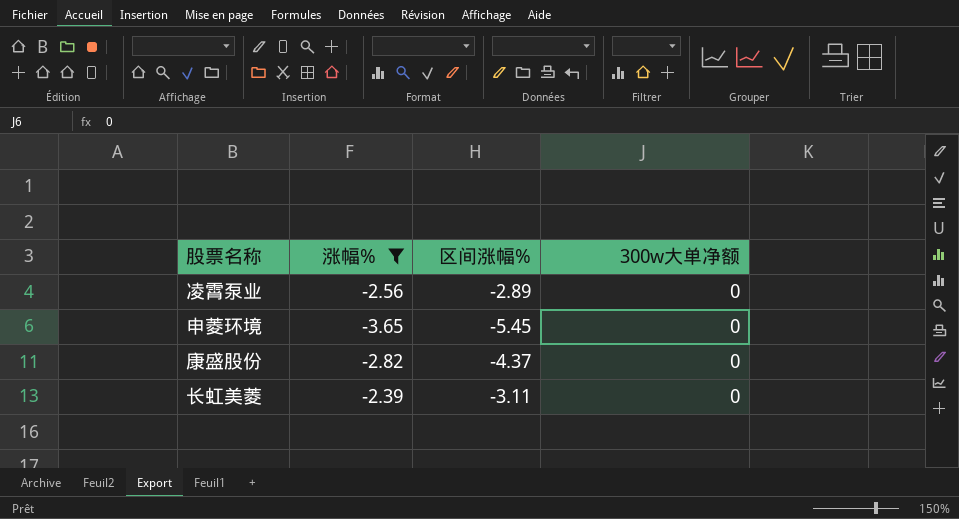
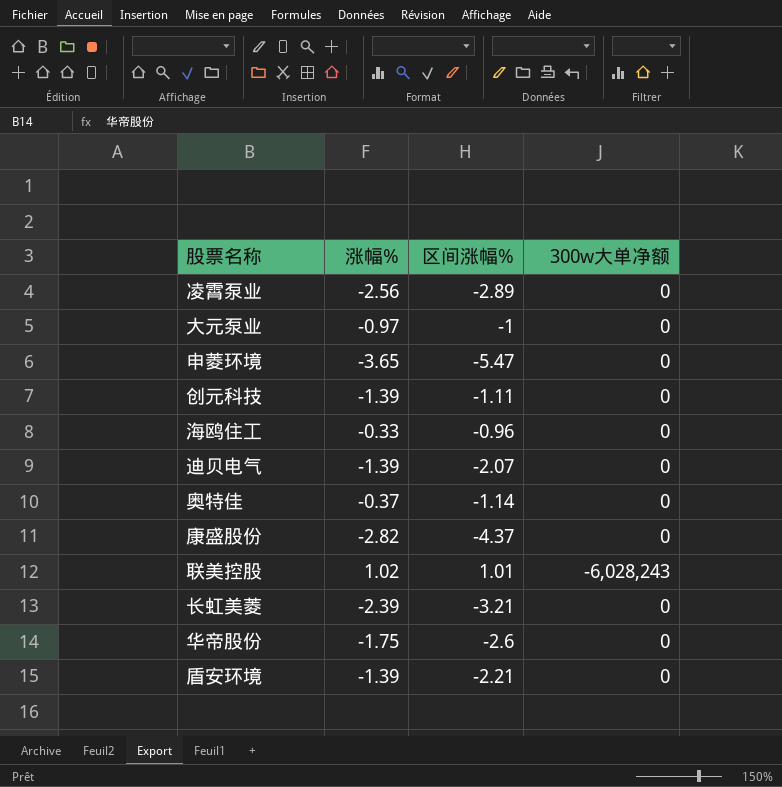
filter: 涨幅% <= -2.39 -> none
申菱环境 | 区间涨幅%: -5.45 -> -5.47
长虹美菱 | 区间涨幅%: -3.11 -> -3.21

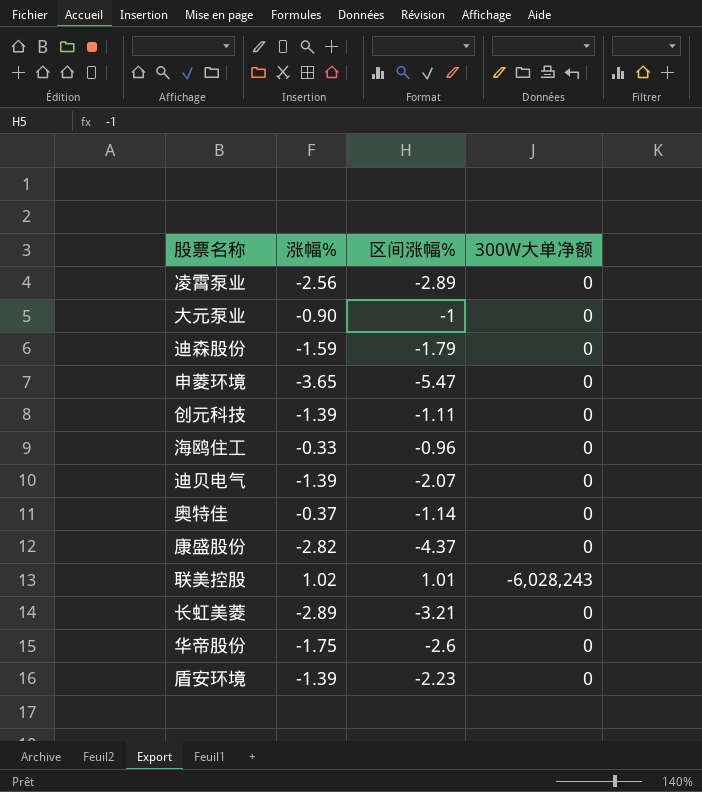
column name: 300w大单净额 -> 300W大单净额
大元泵业 | 涨幅%: -0.97 -> -0.90
row 迪森股份: none -> -1.59 | -1.79 | 0
长虹美菱 | 涨幅%: -2.39 -> -2.89
盾安环境 | 区间涨幅%: -2.21 -> -2.23

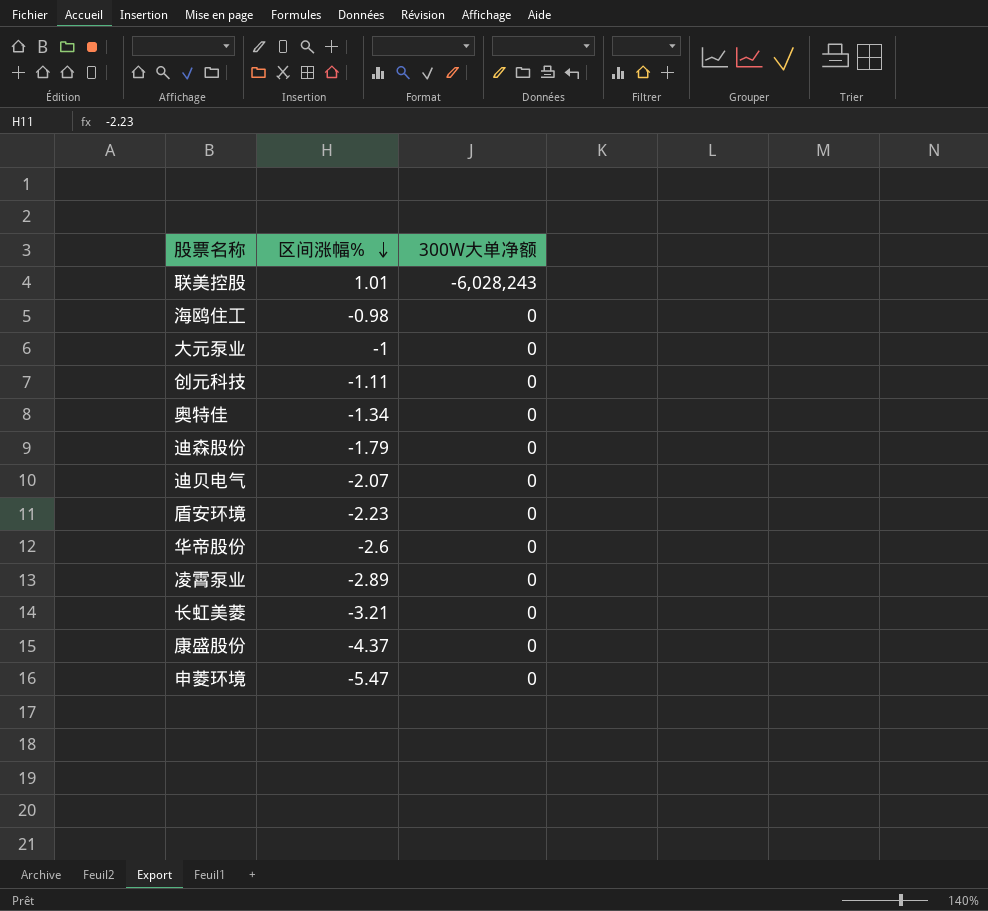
row order: none -> 区间涨幅% descending
column 涨幅% | position: 2 -> none
海鸥住工 | 区间涨幅%: -0.96 -> -0.98
奥特佳 | 区间涨幅%: -1.14 -> -1.34

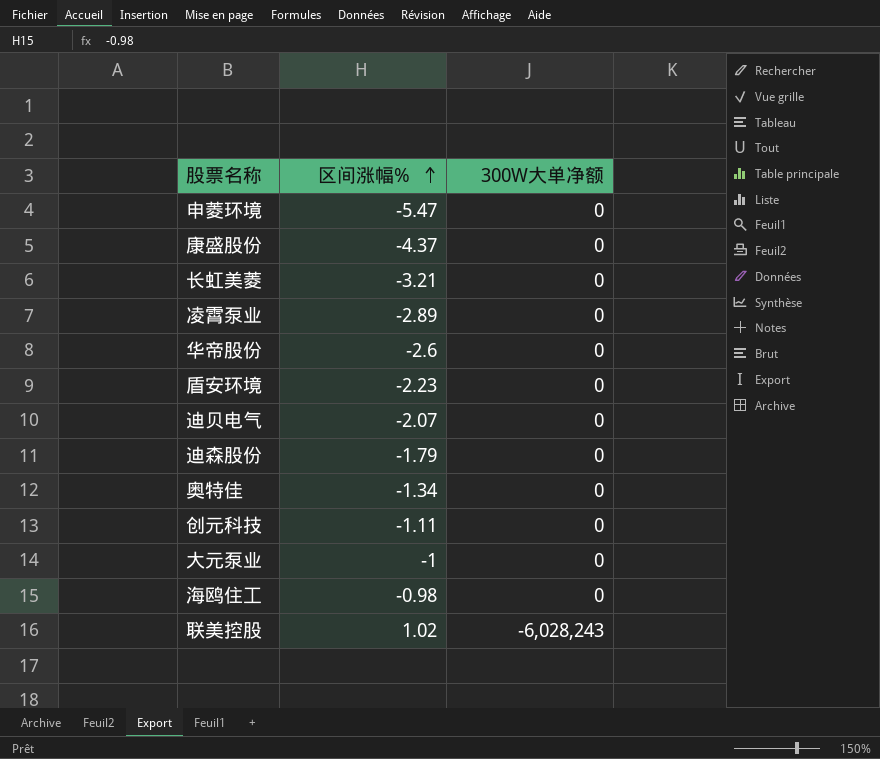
row order: 区间涨幅% descending -> 区间涨幅% ascending
联美控股 | 区间涨幅%: 1.01 -> 1.02

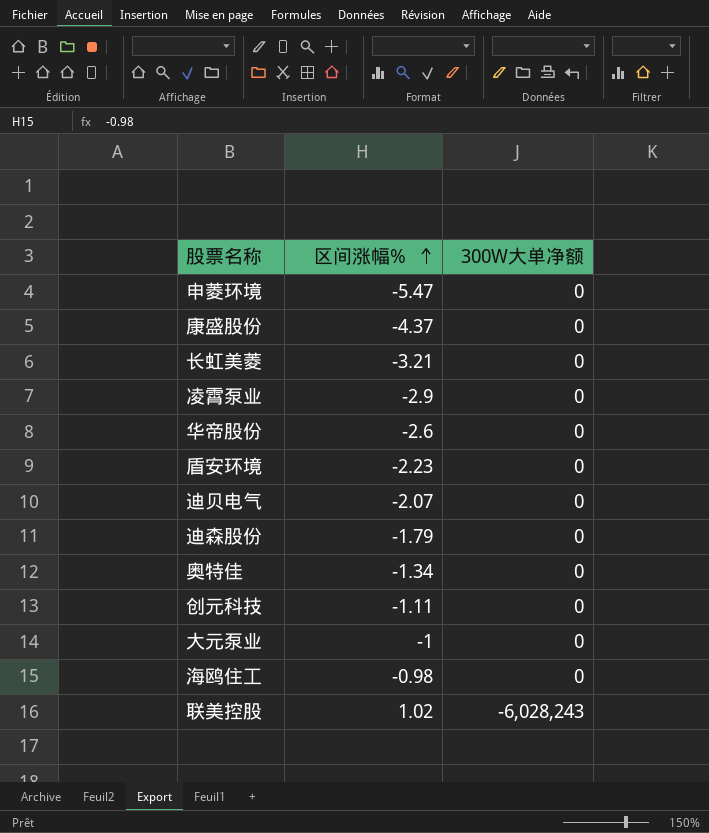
凌霄泵业 | 区间涨幅%: -2.89 -> -2.9

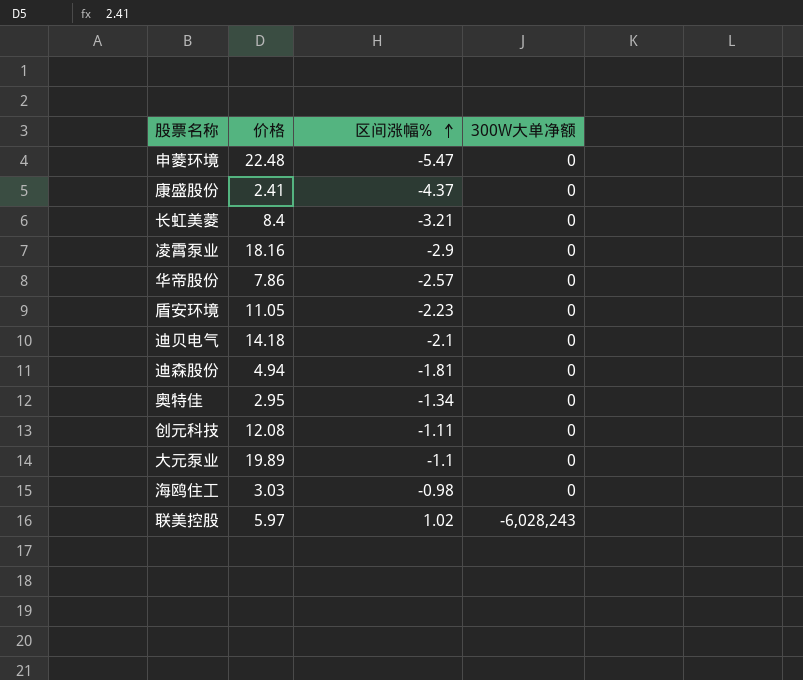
column 价格 | position: none -> 2
华帝股份 | 区间涨幅%: -2.6 -> -2.57
迪贝电气 | 区间涨幅%: -2.07 -> -2.1
迪森股份 | 区间涨幅%: -1.79 -> -1.81
大元泵业 | 区间涨幅%: -1 -> -1.1

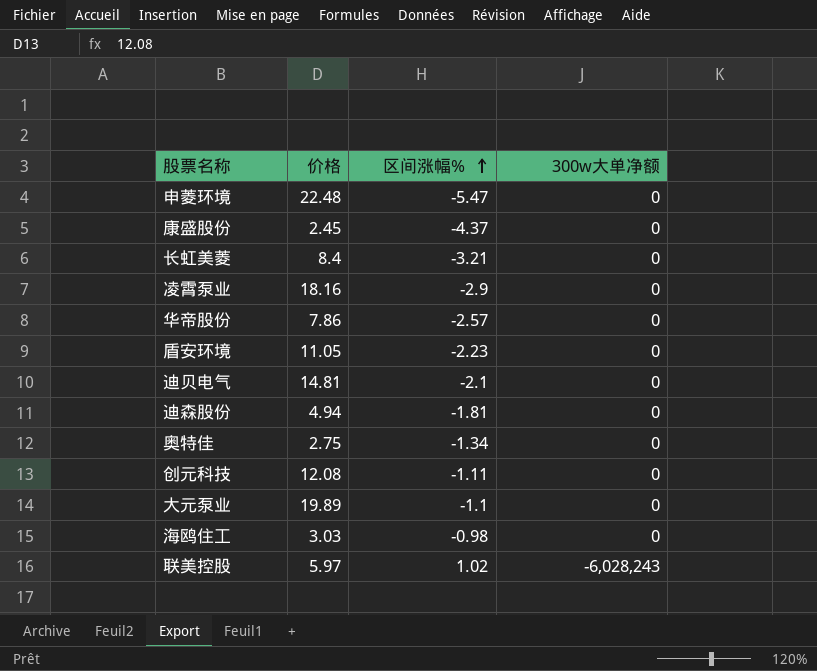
column name: 300W大单净额 -> 300w大单净额
康盛股份 | 价格: 2.41 -> 2.45
迪贝电气 | 价格: 14.18 -> 14.81
奥特佳 | 价格: 2.95 -> 2.75

